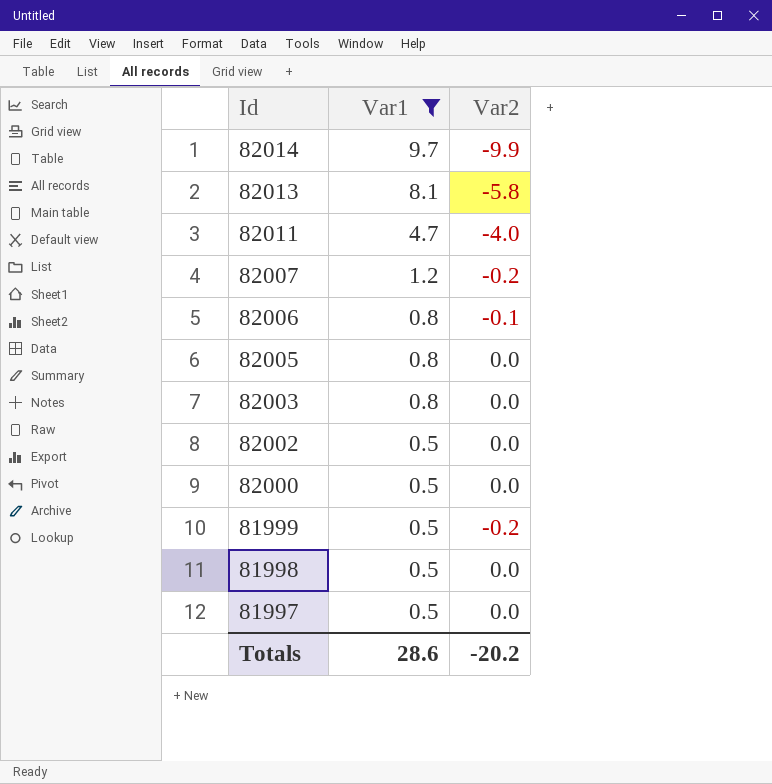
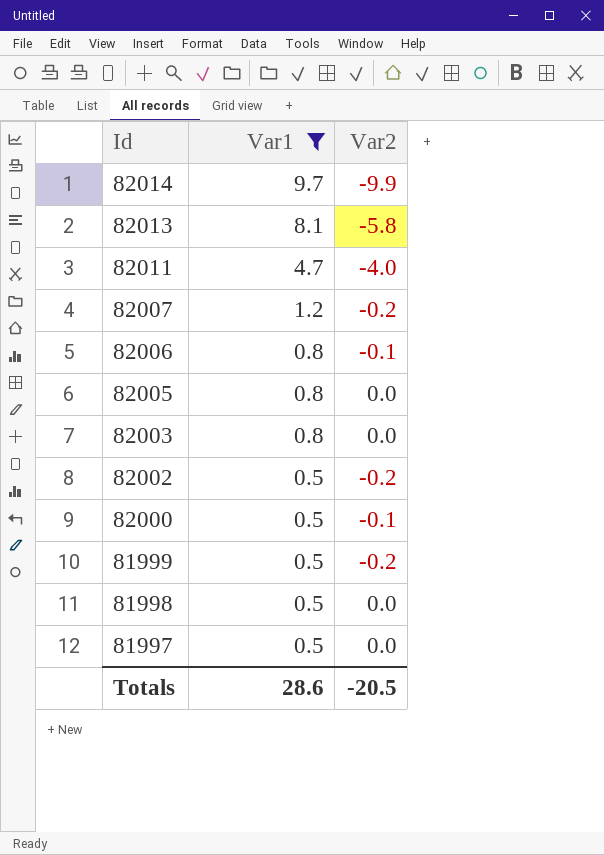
82002 | Var2: 0.0 -> -0.2
82000 | Var2: 0.0 -> -0.1
Totals | Var2: -20.2 -> -20.5

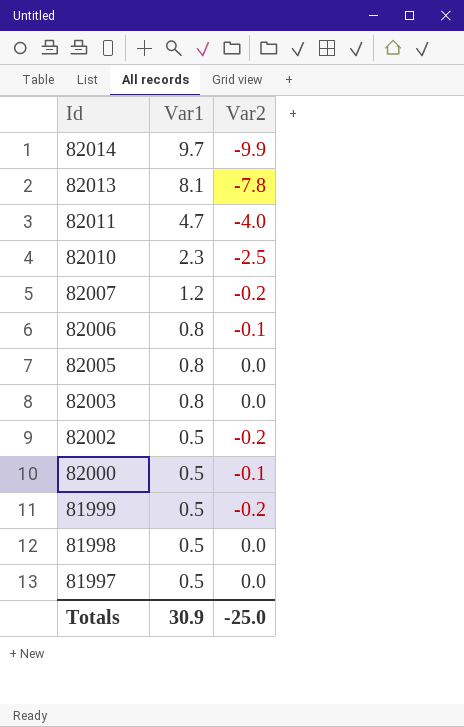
filter: Var1 != 2.3 -> none
82013 | Var2: -5.8 -> -7.8
Totals | Var1: 28.6 -> 30.9
Totals | Var2: -20.5 -> -25.0

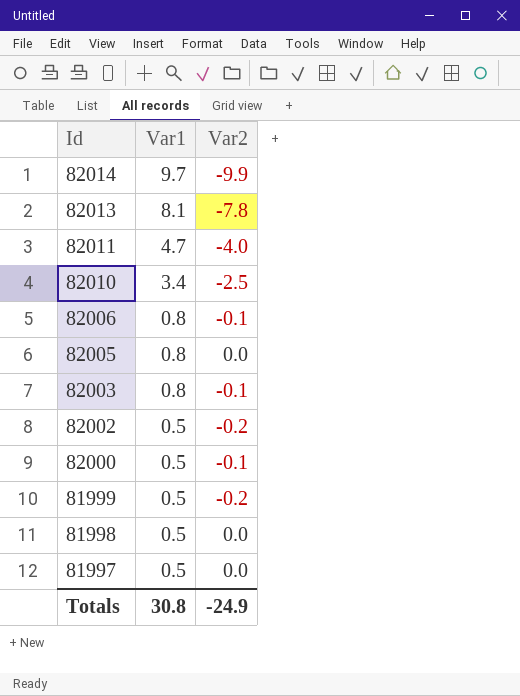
row 82007: 1.2 | -0.2 -> none
82010 | Var1: 2.3 -> 3.4
82003 | Var2: 0.0 -> -0.1
Totals | Var1: 30.9 -> 30.8
Totals | Var2: -25.0 -> -24.9

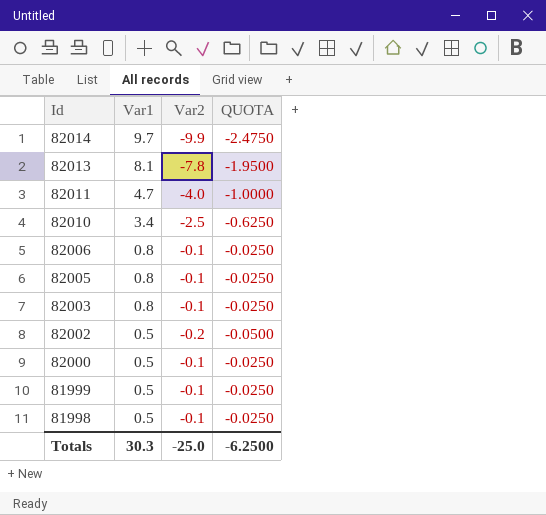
column QUOTA | formula: none -> [Var2] * 0.25
row 81997: 0.5 | 0.0 -> none
82005 | Var2: 0.0 -> -0.1
81999 | Var2: -0.2 -> -0.1
81998 | Var2: 0.0 -> -0.1
Totals | Var1: 30.8 -> 30.3
Totals | Var2: -24.9 -> -25.0

